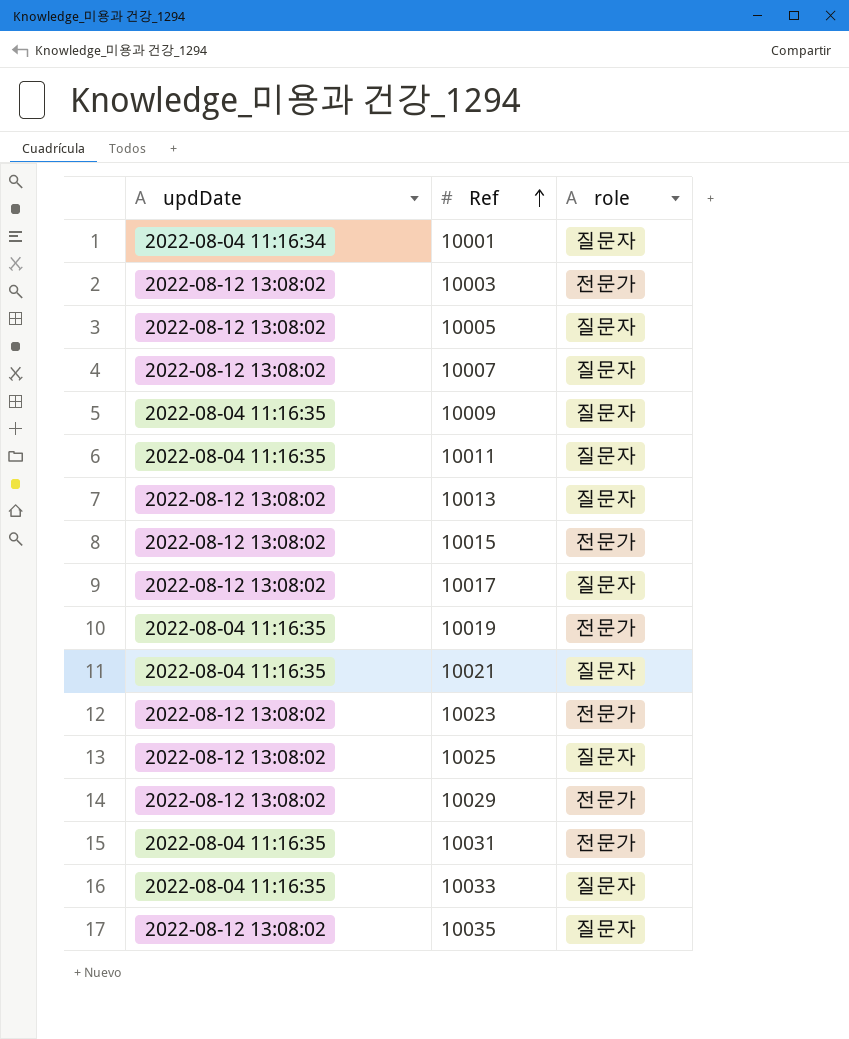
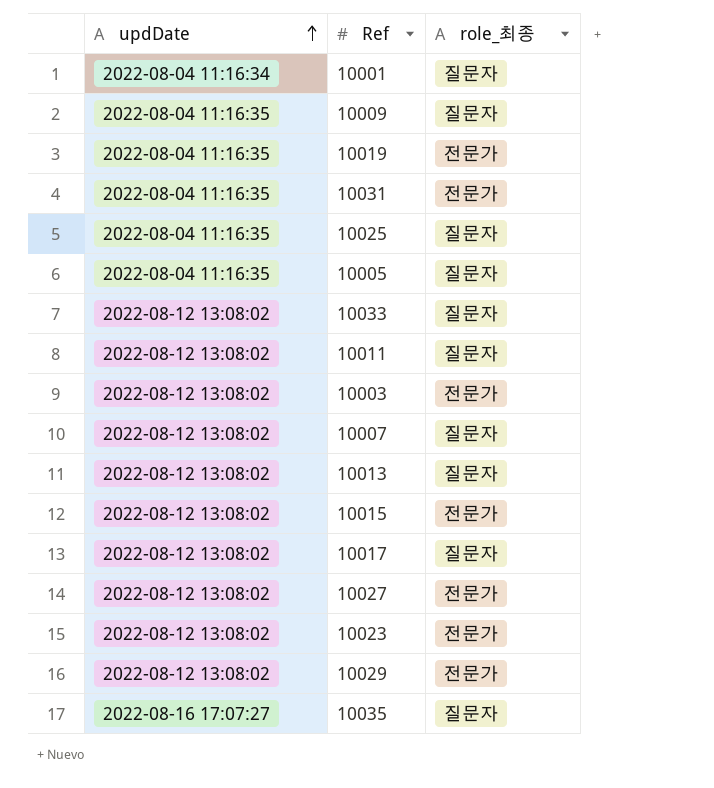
row order: Ref ascending -> updDate ascending
column name: role -> role_최종
row 10021: 2022-08-04 11:16:35 | 질문자 -> none
10025 | updDate: 2022-08-12 13:08:02 -> 2022-08-04 11:16:35
10005 | updDate: 2022-08-12 13:08:02 -> 2022-08-04 11:16:35
10033 | updDate: 2022-08-04 11:16:35 -> 2022-08-12 13:08:02
10011 | updDate: 2022-08-04 11:16:35 -> 2022-08-12 13:08:02
row 10027: none -> 2022-08-12 13:08:02 | 전문가
10035 | updDate: 2022-08-12 13:08:02 -> 2022-08-16 17:07:27

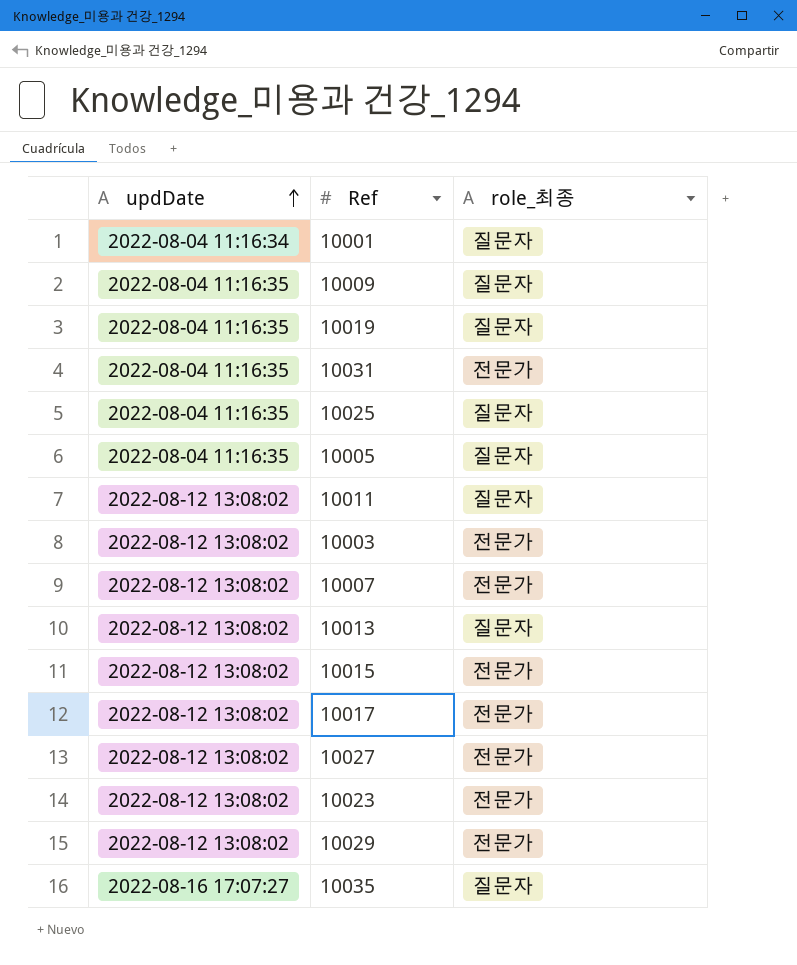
row 10033: 2022-08-12 13:08:02 | 질문자 -> none
10019 | role_최종: 전문가 -> 질문자
10007 | role_최종: 질문자 -> 전문가
10017 | role_최종: 질문자 -> 전문가

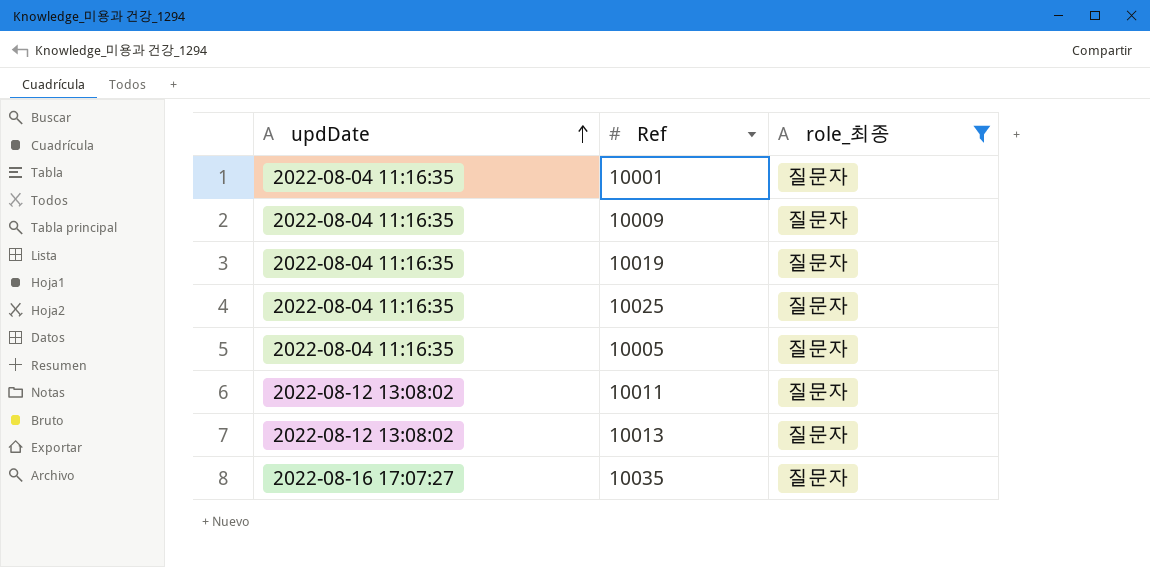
filter: none -> role_최종 = 질문자
10001 | updDate: 2022-08-04 11:16:34 -> 2022-08-04 11:16:35

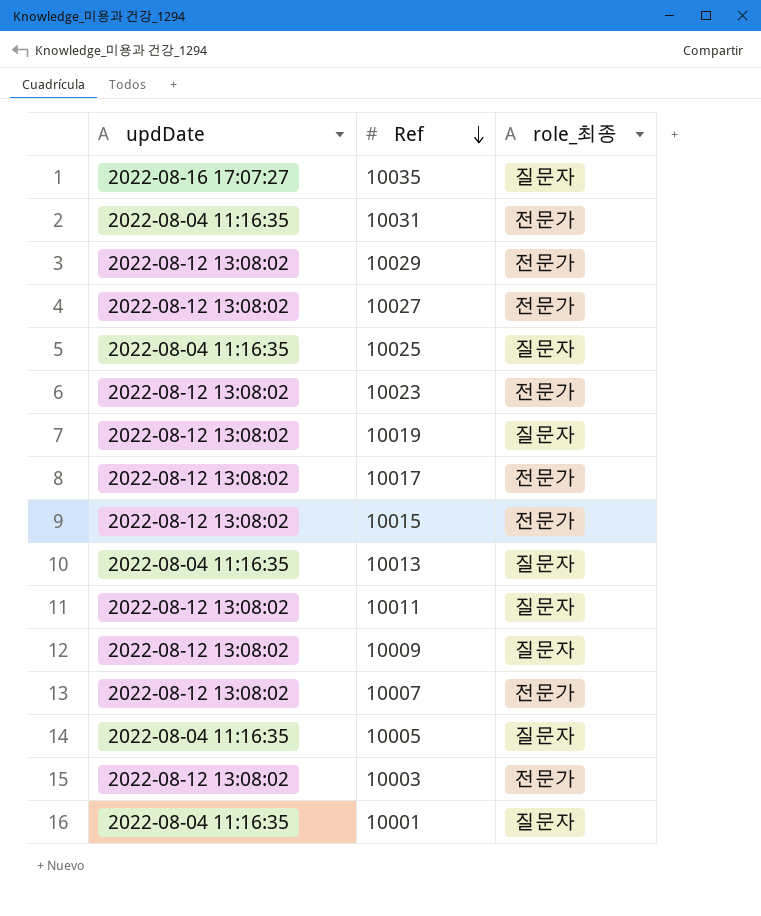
filter: role_최종 = 질문자 -> none
row order: updDate ascending -> Ref descending
10019 | updDate: 2022-08-04 11:16:35 -> 2022-08-12 13:08:02
10013 | updDate: 2022-08-12 13:08:02 -> 2022-08-04 11:16:35
10009 | updDate: 2022-08-04 11:16:35 -> 2022-08-12 13:08:02

